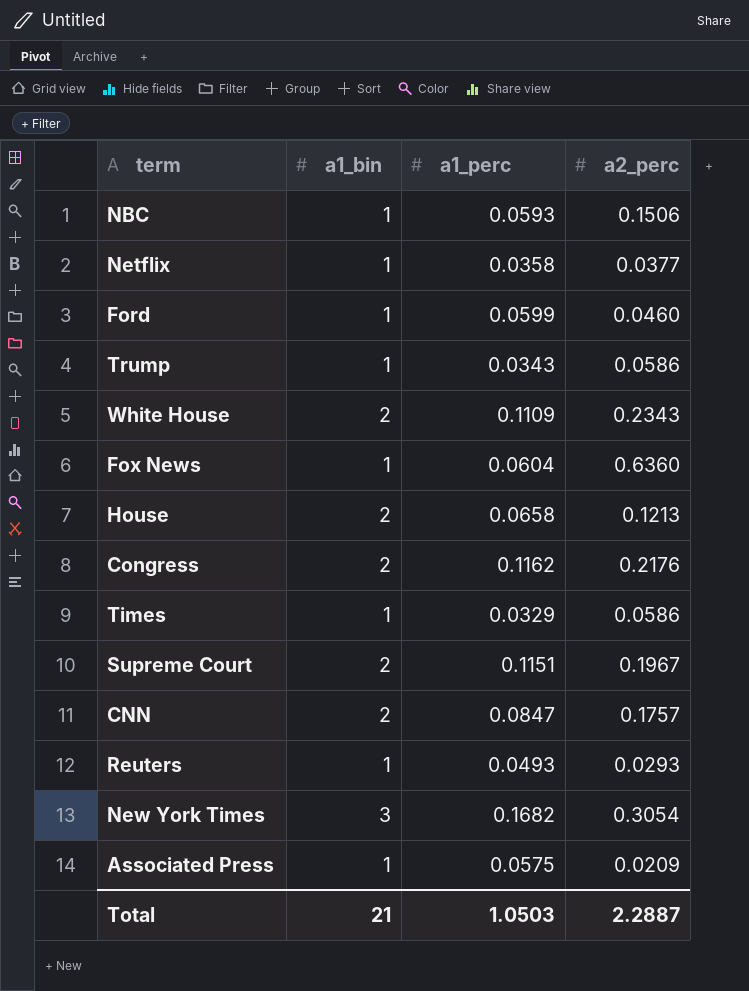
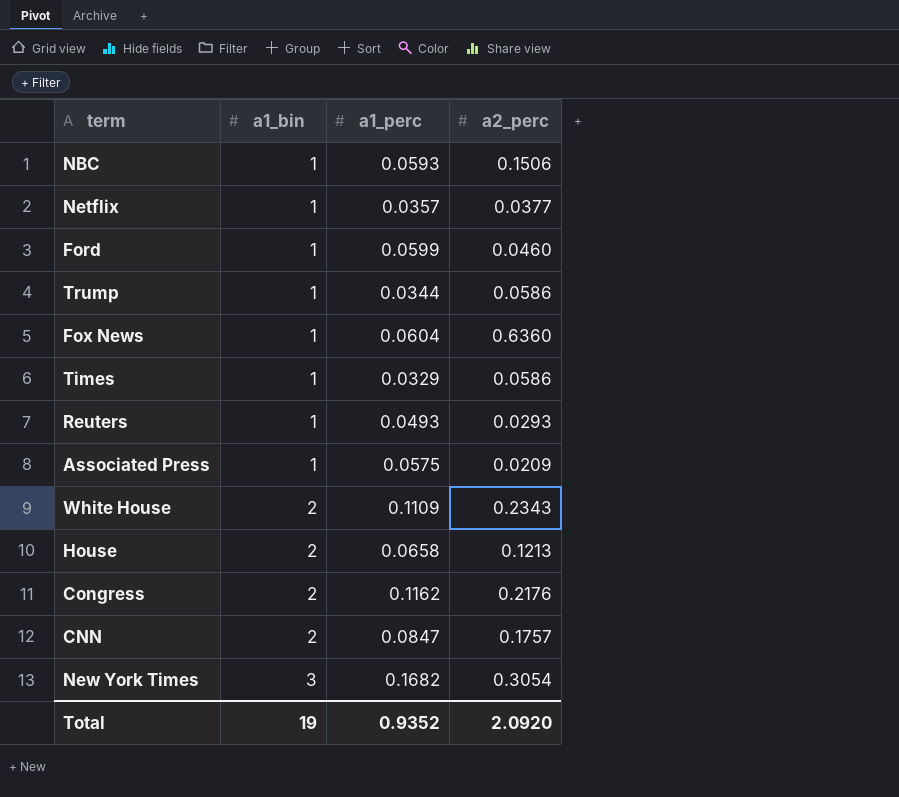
row order: none -> a1_bin ascending
row Supreme Court: 2 | 0.1151 | 0.1967 -> none
Netflix | a1_perc: 0.0358 -> 0.0357
Trump | a1_perc: 0.0343 -> 0.0344
Total | a1_bin: 21 -> 19
Total | a1_perc: 1.0503 -> 0.9352
Total | a2_perc: 2.2887 -> 2.0920

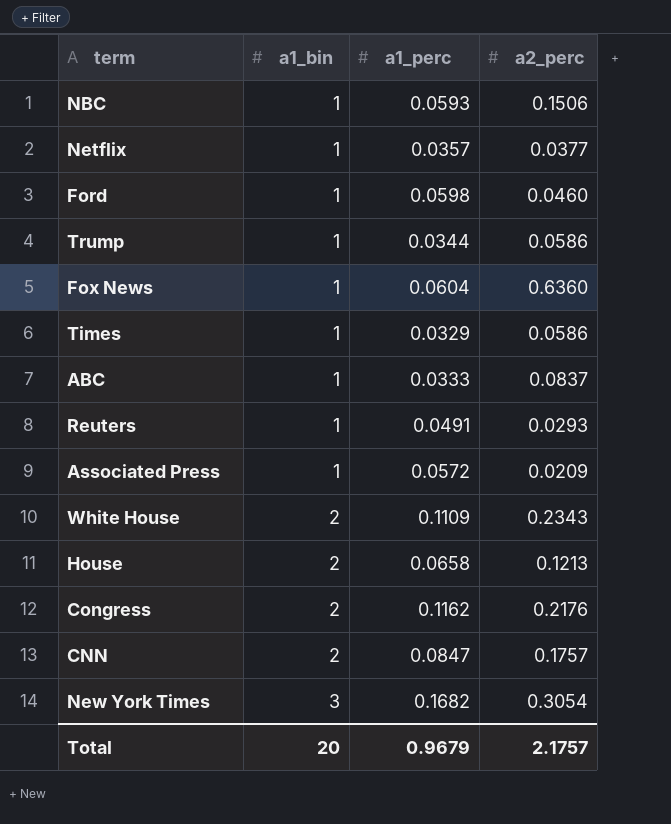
Ford | a1_perc: 0.0599 -> 0.0598
row ABC: none -> 1 | 0.0333 | 0.0837
Reuters | a1_perc: 0.0493 -> 0.0491
Associated Press | a1_perc: 0.0575 -> 0.0572
Total | a1_bin: 19 -> 20
Total | a1_perc: 0.9352 -> 0.9679
Total | a2_perc: 2.0920 -> 2.1757

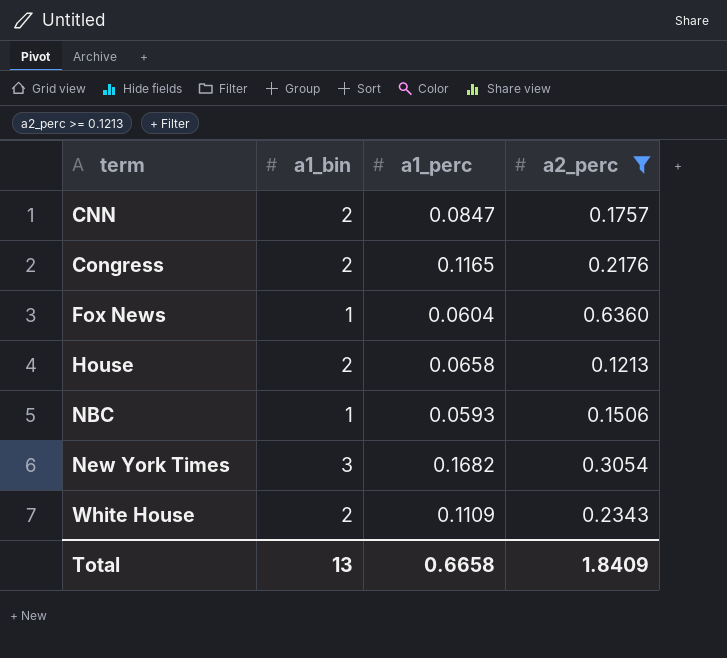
filter: none -> a2_perc >= 0.1213
row order: a1_bin ascending -> term ascending
Congress | a1_perc: 0.1162 -> 0.1165
Total | a1_bin: 20 -> 13
Total | a1_perc: 0.9679 -> 0.6658
Total | a2_perc: 2.1757 -> 1.8409

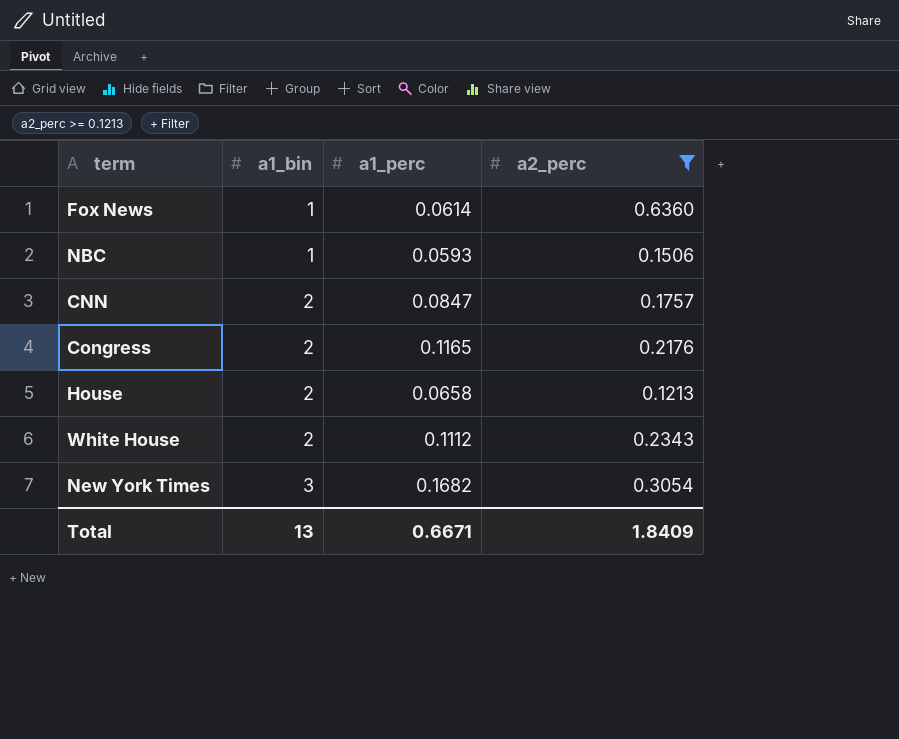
row order: term ascending -> a1_bin ascending
Fox News | a1_perc: 0.0604 -> 0.0614
White House | a1_perc: 0.1109 -> 0.1112
Total | a1_perc: 0.6658 -> 0.6671

